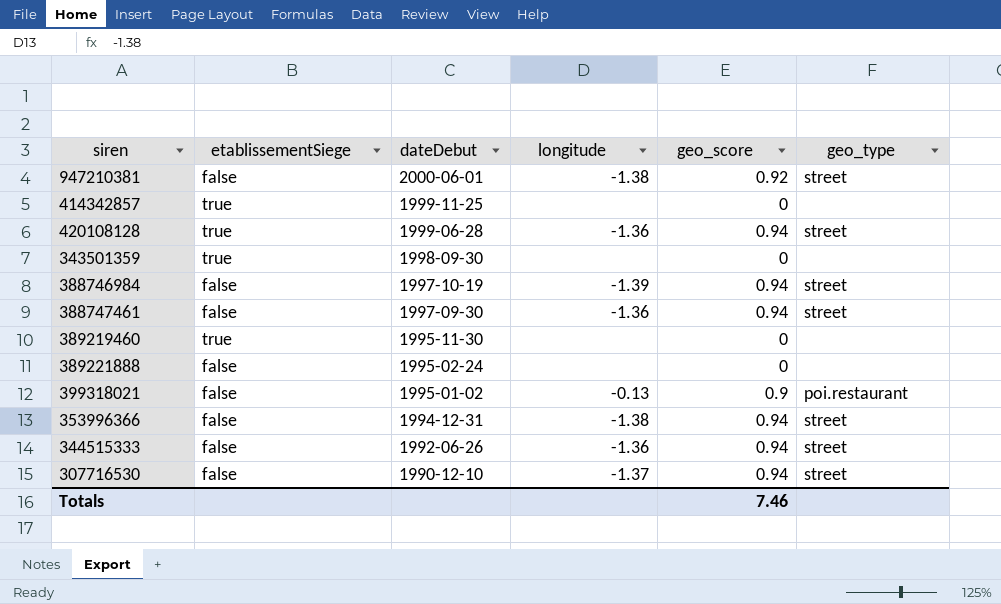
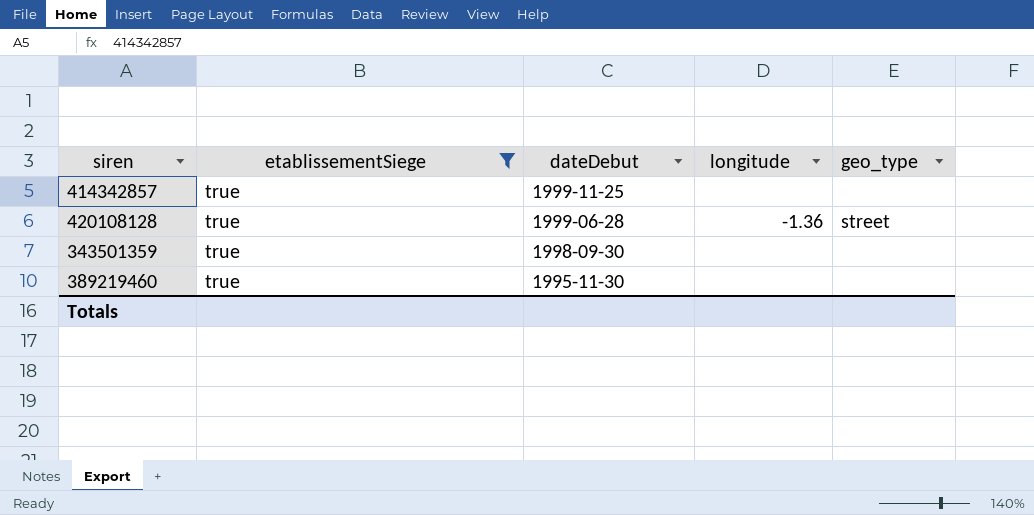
filter: none -> etablissementSiege = true
column geo_score | position: 5 -> none

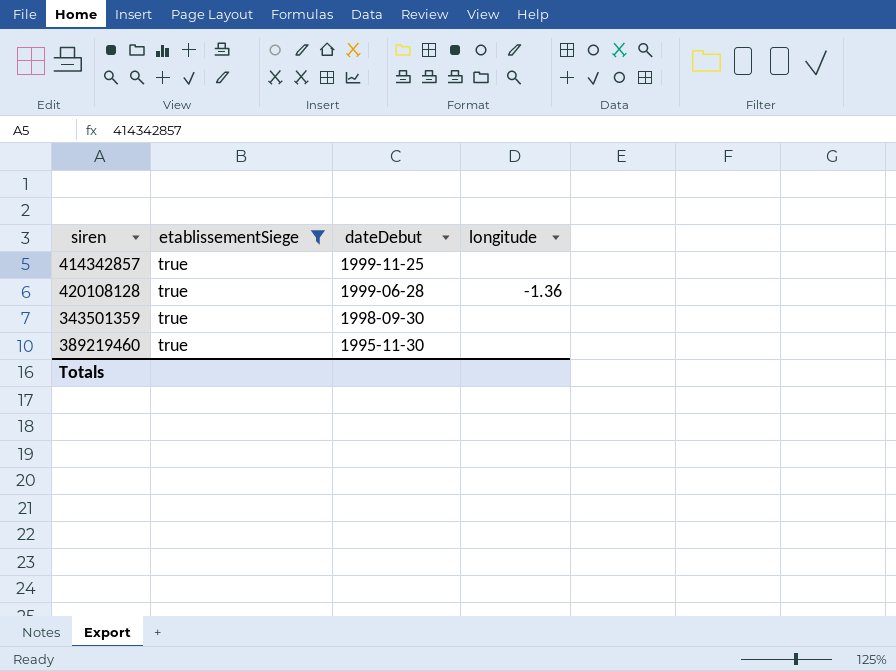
column geo_type | position: 5 -> none

